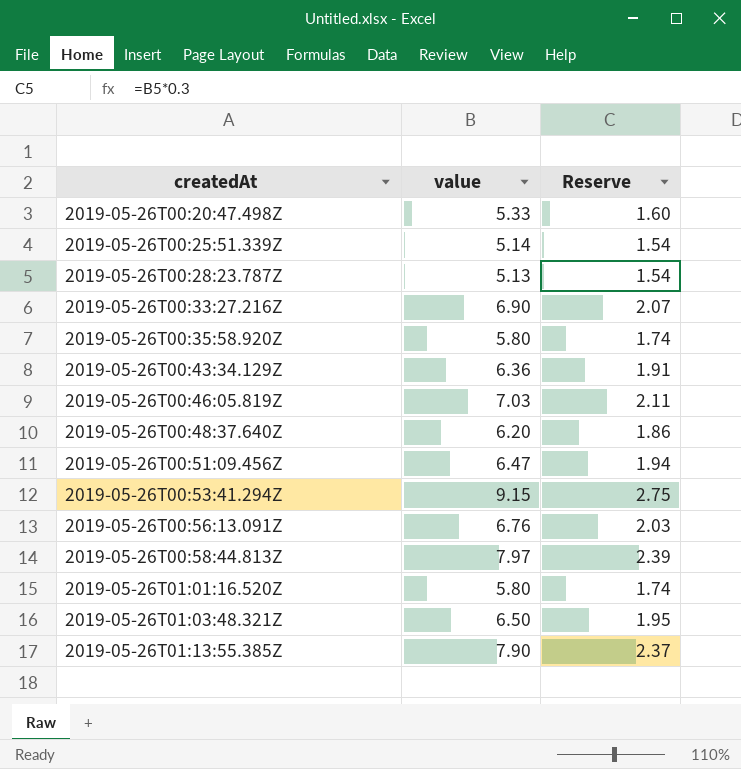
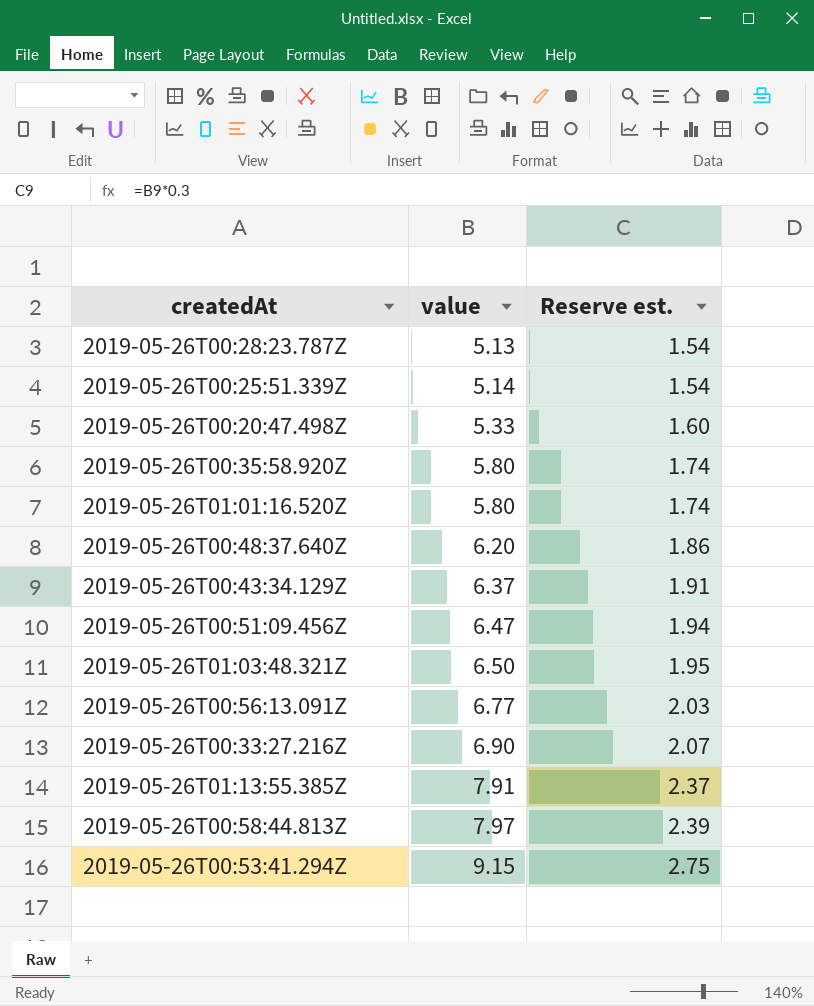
row order: createdAt ascending -> value ascending
column name: Reserve -> Reserve est.
row 2019-05-26T00:46:05.819Z: 7.03 | 2.11 -> none
2019-05-26T00:43:34.129Z | value: 6.36 -> 6.37
2019-05-26T00:56:13.091Z | value: 6.76 -> 6.77
2019-05-26T01:13:55.385Z | value: 7.90 -> 7.91

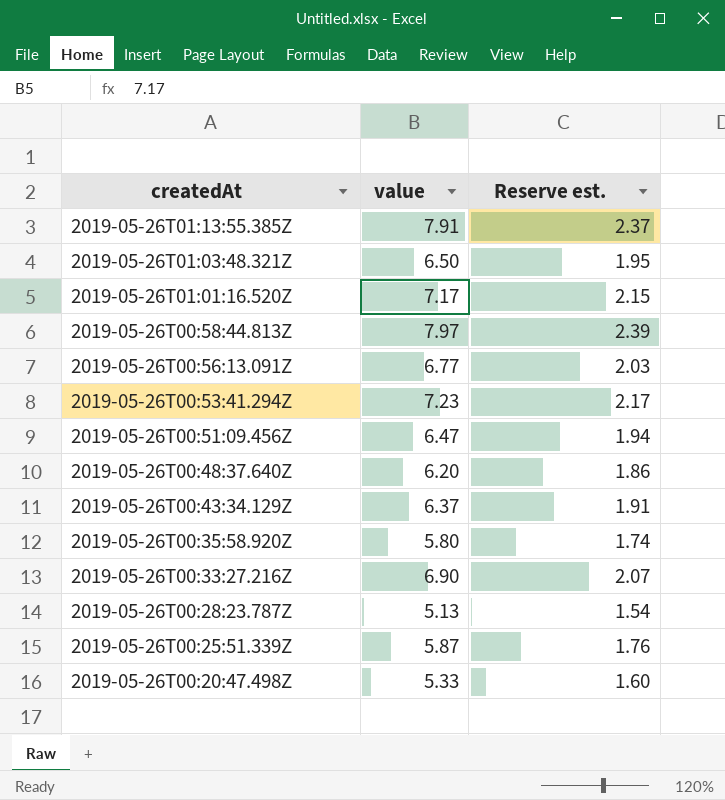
row order: value ascending -> createdAt descending
2019-05-26T01:01:16.520Z | value: 5.80 -> 7.17
2019-05-26T01:01:16.520Z | Reserve est.: 1.74 -> 2.15
2019-05-26T00:53:41.294Z | value: 9.15 -> 7.23
2019-05-26T00:53:41.294Z | Reserve est.: 2.75 -> 2.17
2019-05-26T00:25:51.339Z | value: 5.14 -> 5.87
2019-05-26T00:25:51.339Z | Reserve est.: 1.54 -> 1.76

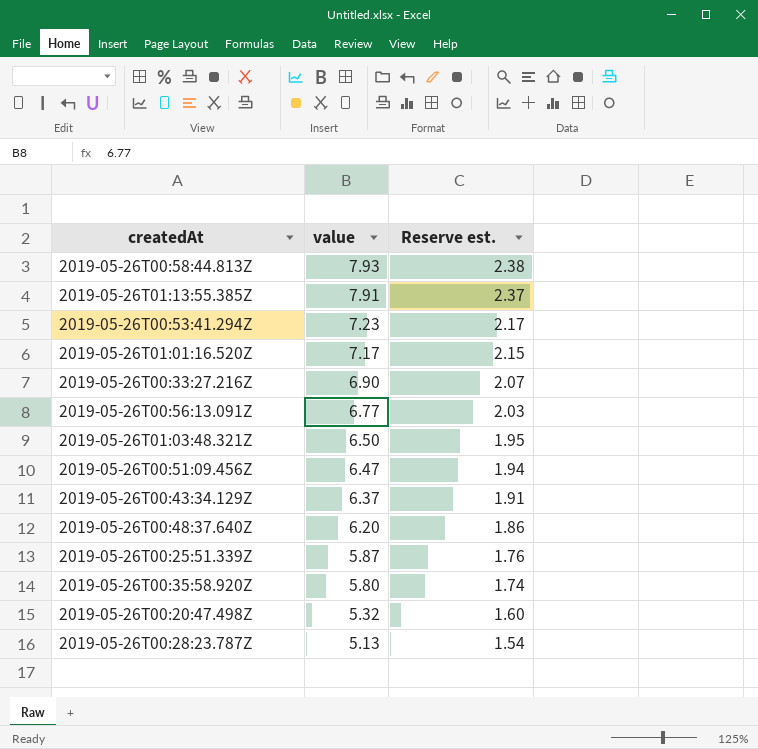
row order: createdAt descending -> value descending
2019-05-26T00:58:44.813Z | value: 7.97 -> 7.93
2019-05-26T00:58:44.813Z | Reserve est.: 2.39 -> 2.38
2019-05-26T00:20:47.498Z | value: 5.33 -> 5.32

